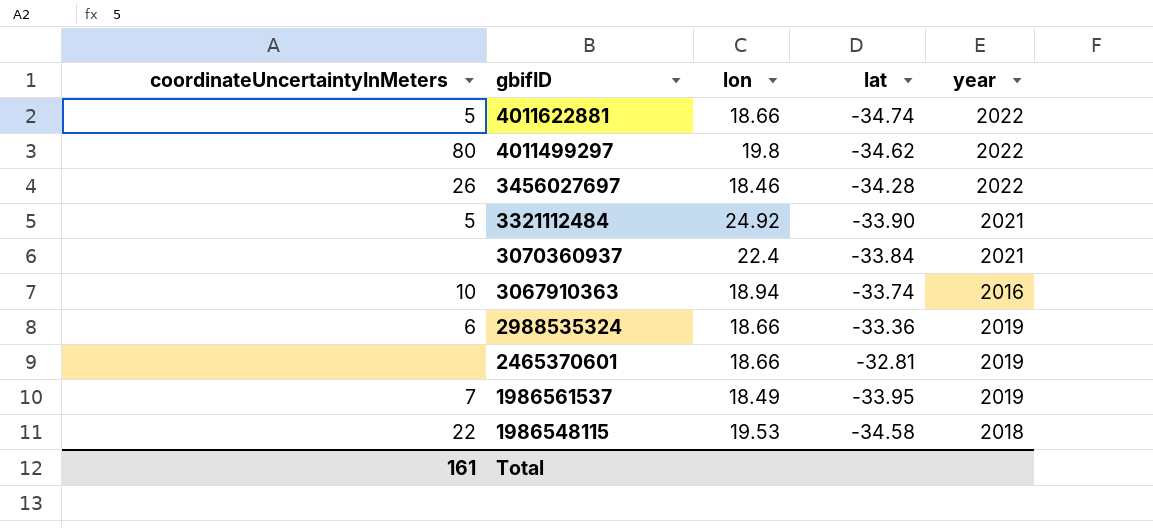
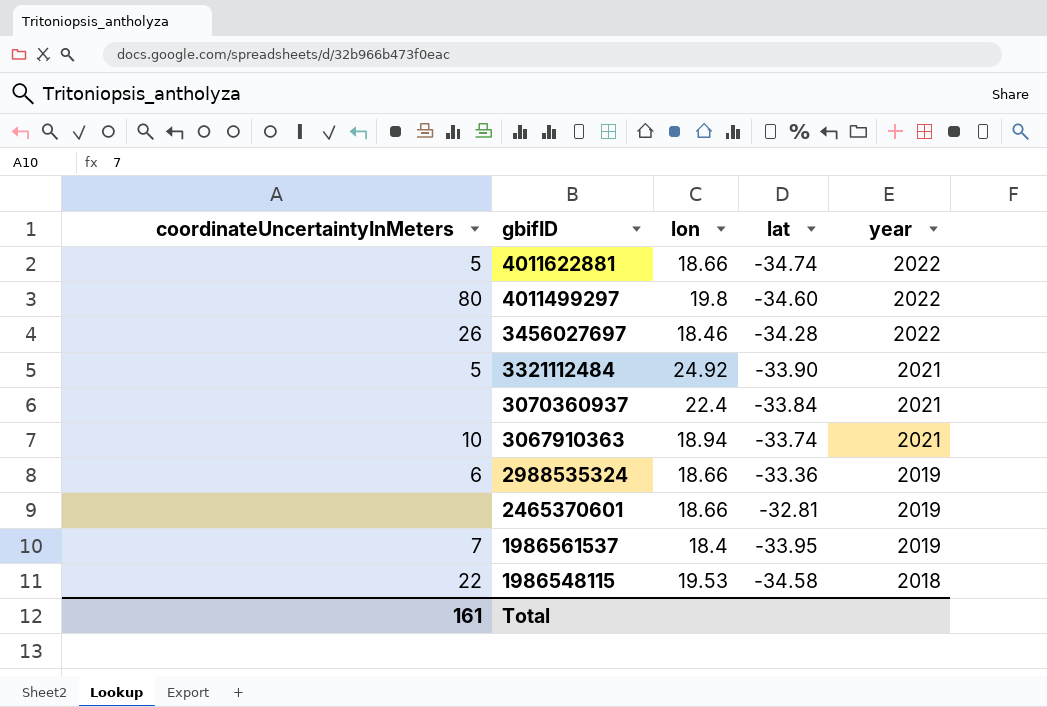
4011499297 | lat: -34.62 -> -34.60
3067910363 | year: 2016 -> 2021
1986561537 | lon: 18.49 -> 18.4

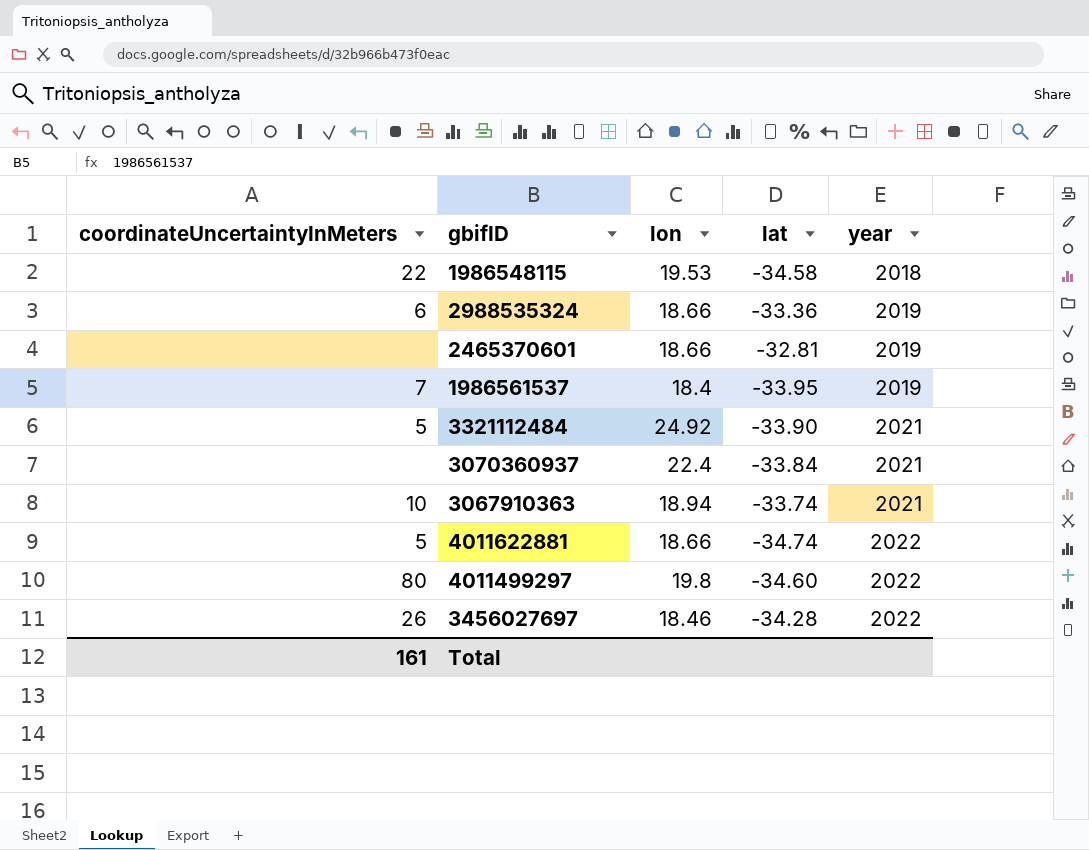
row order: gbifID descending -> year ascending

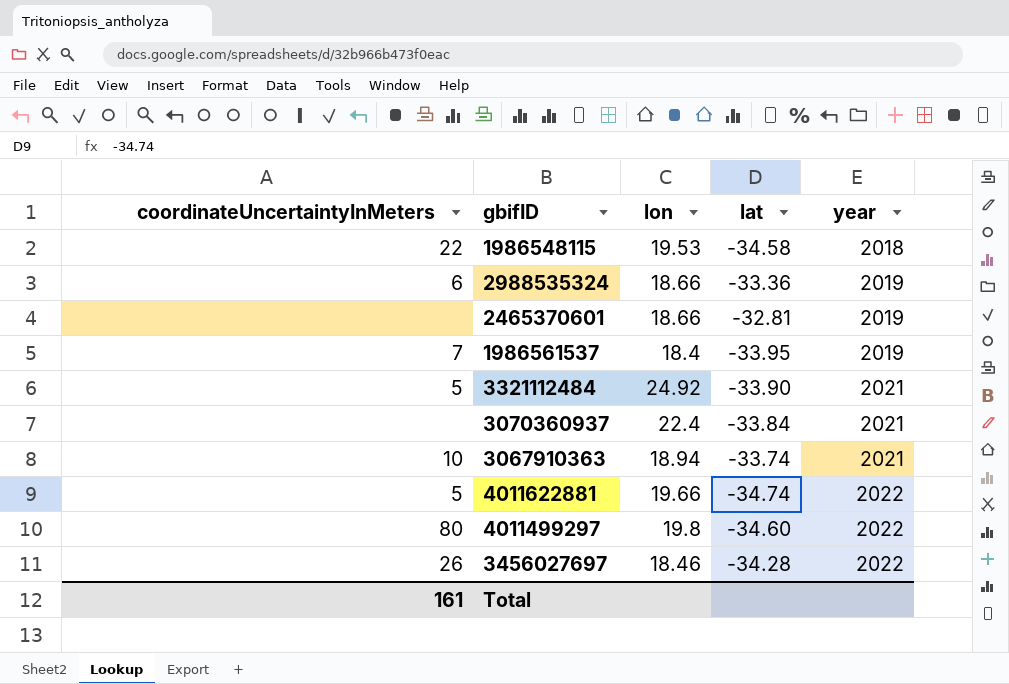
4011622881 | lon: 18.66 -> 19.66

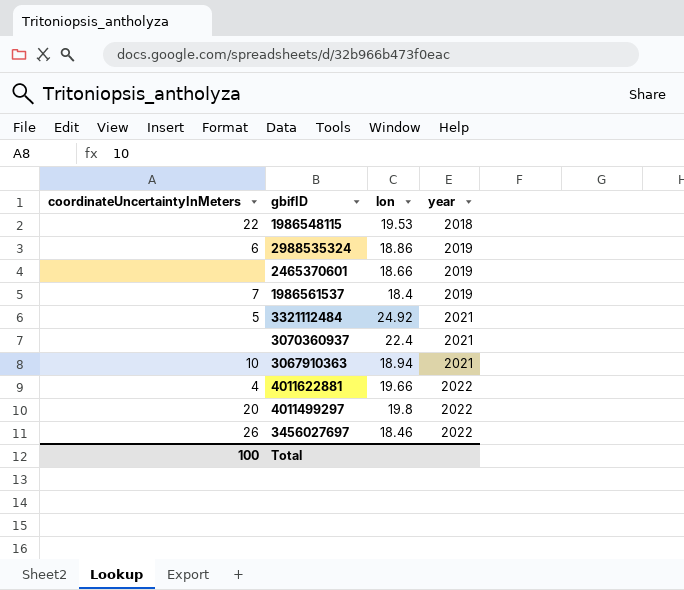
column lat | position: 4 -> none
2988535324 | lon: 18.66 -> 18.86
4011622881 | coordinateUncertaintyInMeters: 5 -> 4
4011499297 | coordinateUncertaintyInMeters: 80 -> 20
Total | coordinateUncertaintyInMeters: 161 -> 100

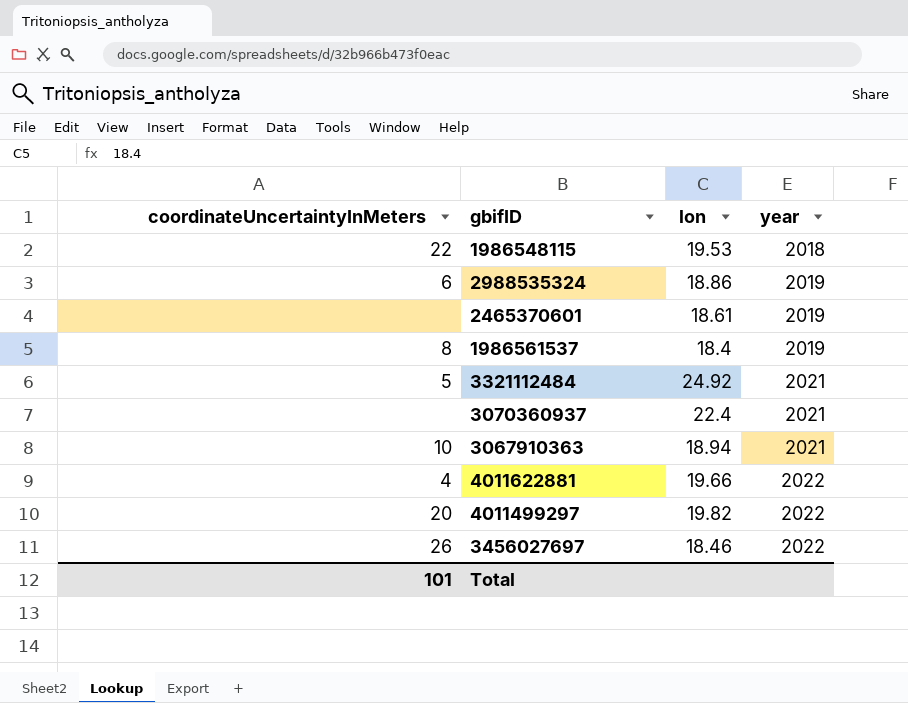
2465370601 | lon: 18.66 -> 18.61
1986561537 | coordinateUncertaintyInMeters: 7 -> 8
4011499297 | lon: 19.8 -> 19.82
Total | coordinateUncertaintyInMeters: 100 -> 101

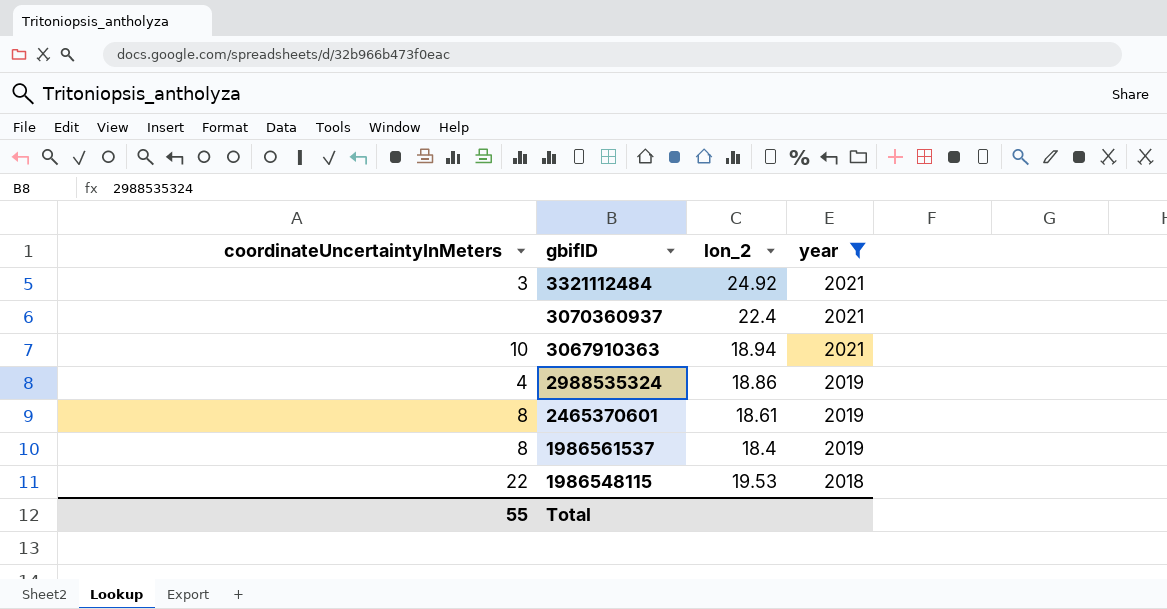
filter: none -> year != 2022
row order: year ascending -> gbifID descending
column name: lon -> lon_2
3321112484 | coordinateUncertaintyInMeters: 5 -> 3
2988535324 | coordinateUncertaintyInMeters: 6 -> 4
2465370601 | coordinateUncertaintyInMeters: none -> 8
Total | coordinateUncertaintyInMeters: 101 -> 55

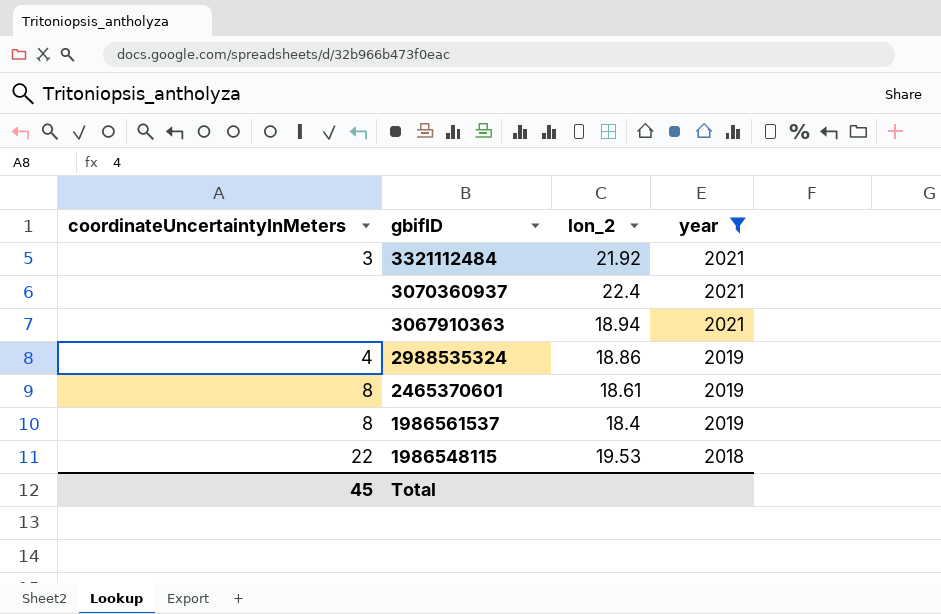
3321112484 | lon_2: 24.92 -> 21.92
3067910363 | coordinateUncertaintyInMeters: 10 -> none
Total | coordinateUncertaintyInMeters: 55 -> 45

